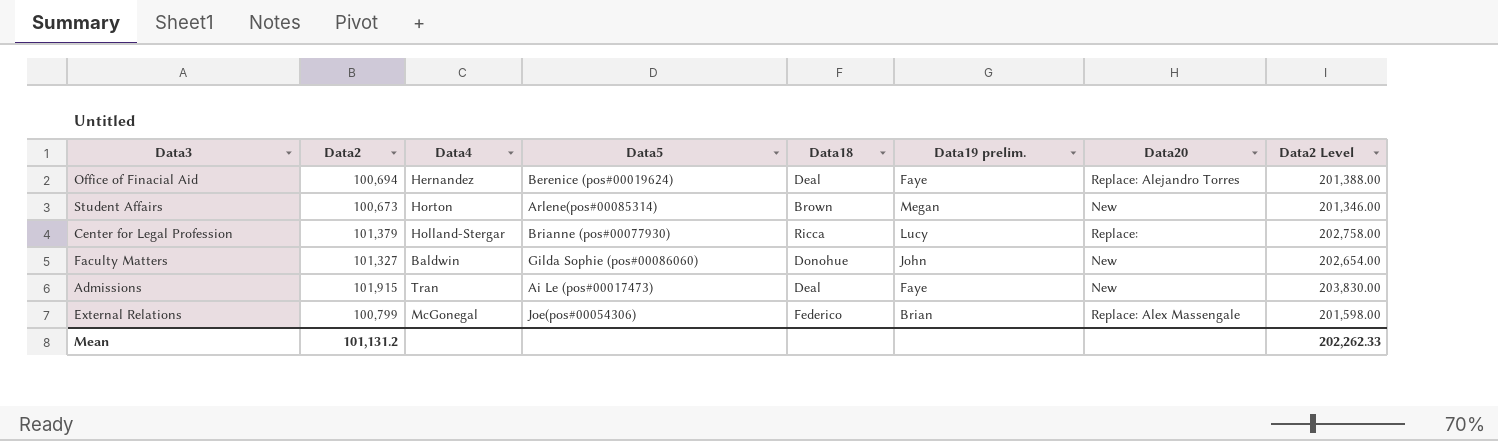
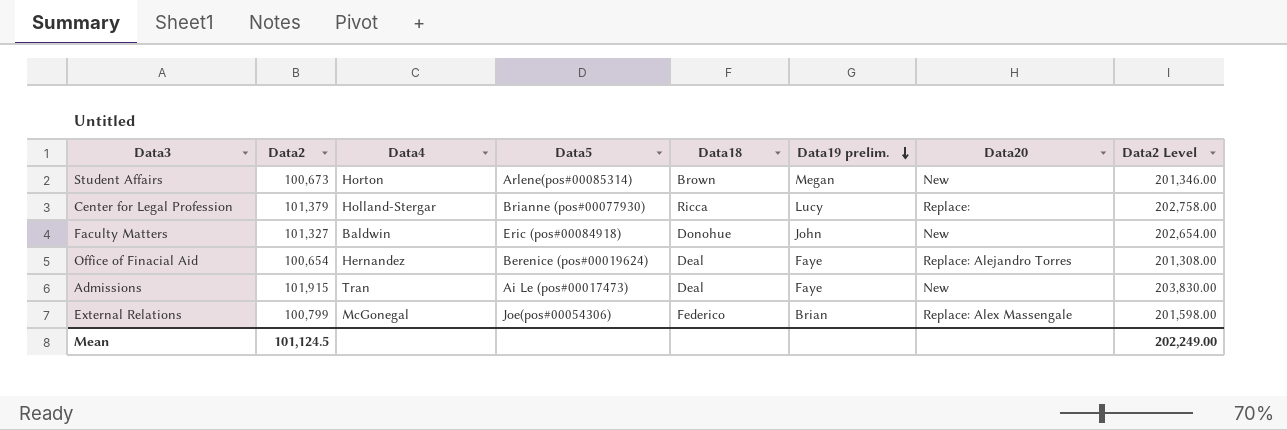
row order: none -> Data19 prelim. descending
Faculty Matters | Data5: Gilda Sophie (pos#00086060) -> Eric (pos#00084918)
Office of Finacial Aid | Data2: 100,694 -> 100,654
Office of Finacial Aid | Data2 Level: 201,388.00 -> 201,308.00
Mean | Data2: 101,131.2 -> 101,124.5
Mean | Data2 Level: 202,262.33 -> 202,249.00

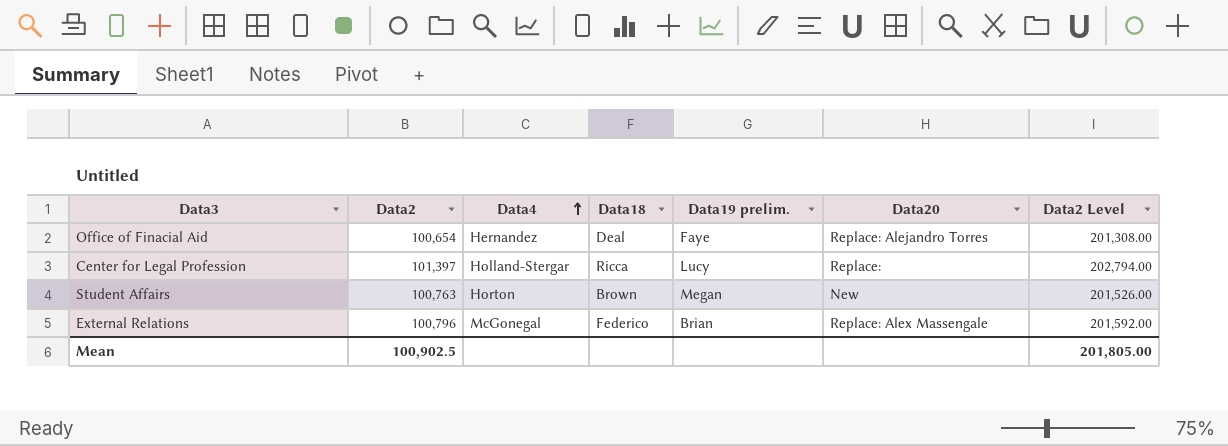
row order: Data19 prelim. descending -> Data4 ascending
column Data5 | position: 4 -> none
row Faculty Matters: 101,327 | Baldwin | Eric (pos#00084918) | Donohue | John | New | 202,654.00 -> none
row Admissions: 101,915 | Tran | Ai Le (pos#00017473) | Deal | Faye | New | 203,830.00 -> none
Center for Legal Profession | Data2: 101,379 -> 101,397
Center for Legal Profession | Data2 Level: 202,758.00 -> 202,794.00
Student Affairs | Data2: 100,673 -> 100,763
Student Affairs | Data2 Level: 201,346.00 -> 201,526.00
External Relations | Data2: 100,799 -> 100,796
External Relations | Data2 Level: 201,598.00 -> 201,592.00
Mean | Data2: 101,124.5 -> 100,902.5
Mean | Data2 Level: 202,249.00 -> 201,805.00

